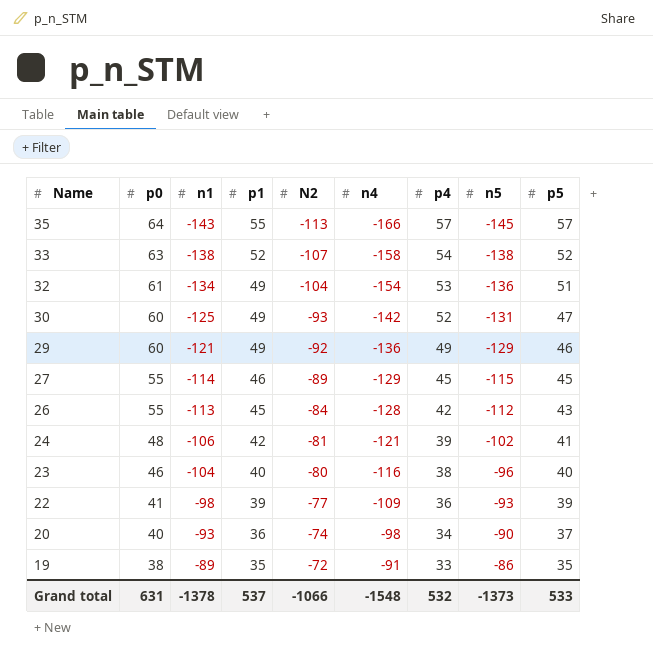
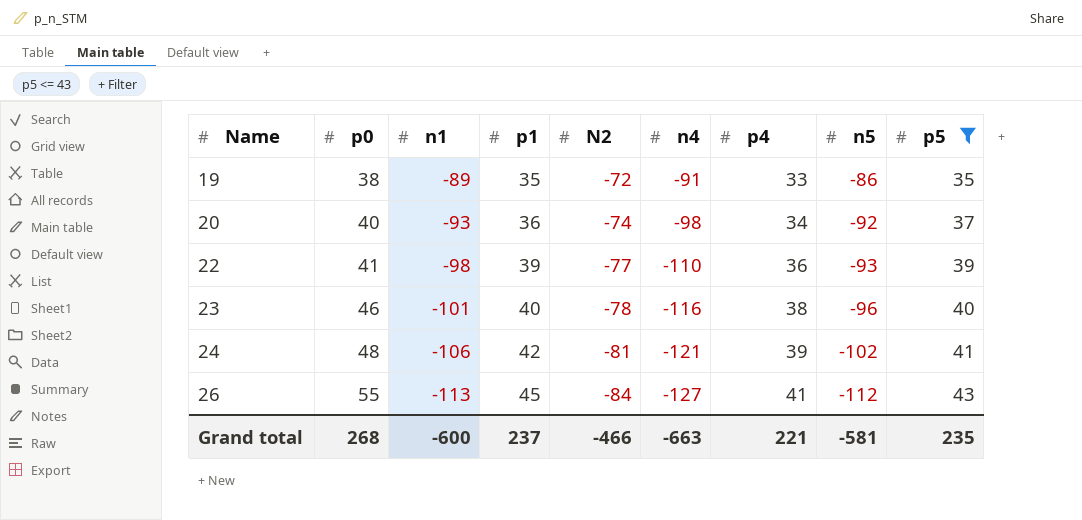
filter: none -> p5 <= 43
row order: Name descending -> Name ascending
20 | n5: -90 -> -92
22 | n4: -109 -> -110
23 | n1: -104 -> -101
23 | N2: -80 -> -78
26 | n4: -128 -> -127
26 | p4: 42 -> 41
Grand total | p0: 631 -> 268
Grand total | n1: -1378 -> -600
Grand total | p1: 537 -> 237
Grand total | N2: -1066 -> -466
Grand total | n4: -1548 -> -663
Grand total | p4: 532 -> 221
Grand total | n5: -1373 -> -581
Grand total | p5: 533 -> 235

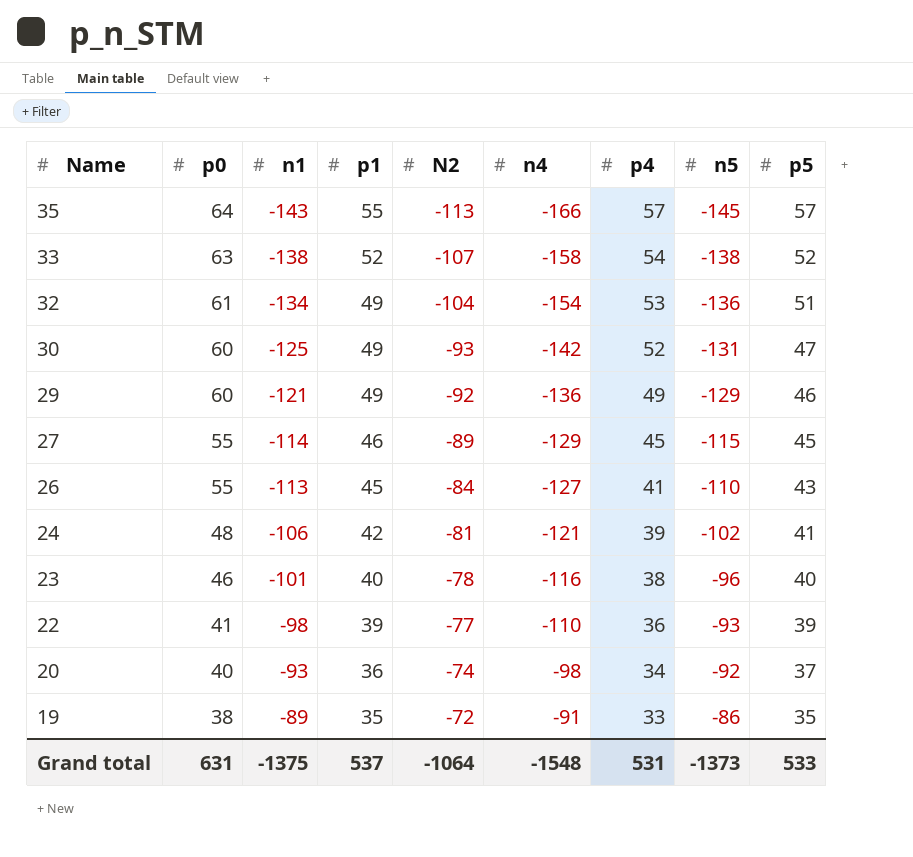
filter: p5 <= 43 -> none
row order: Name ascending -> Name descending
26 | n5: -112 -> -110
Grand total | p0: 268 -> 631
Grand total | n1: -600 -> -1375
Grand total | p1: 237 -> 537
Grand total | N2: -466 -> -1064
Grand total | n4: -663 -> -1548
Grand total | p4: 221 -> 531
Grand total | n5: -581 -> -1373
Grand total | p5: 235 -> 533

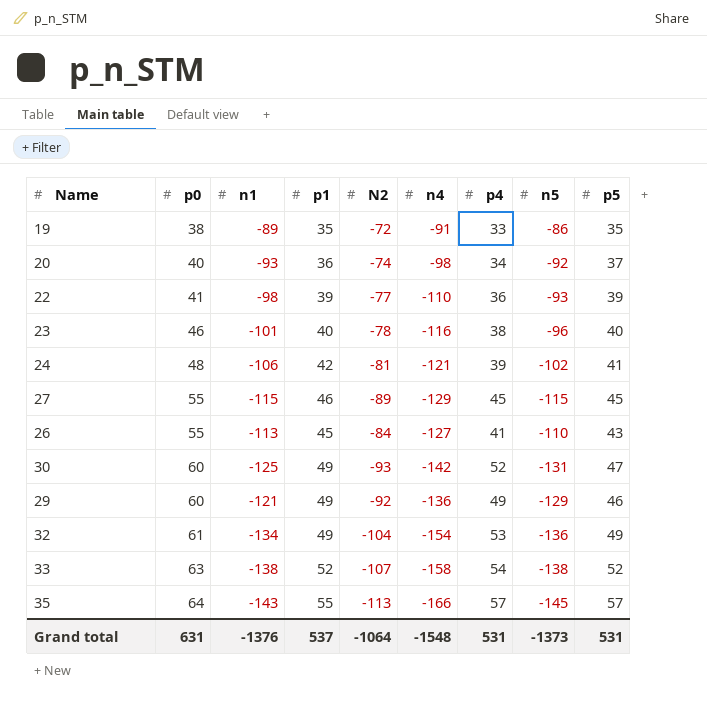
row order: Name descending -> p0 ascending
27 | n1: -114 -> -115
32 | p5: 51 -> 49
Grand total | n1: -1375 -> -1376
Grand total | p5: 533 -> 531

